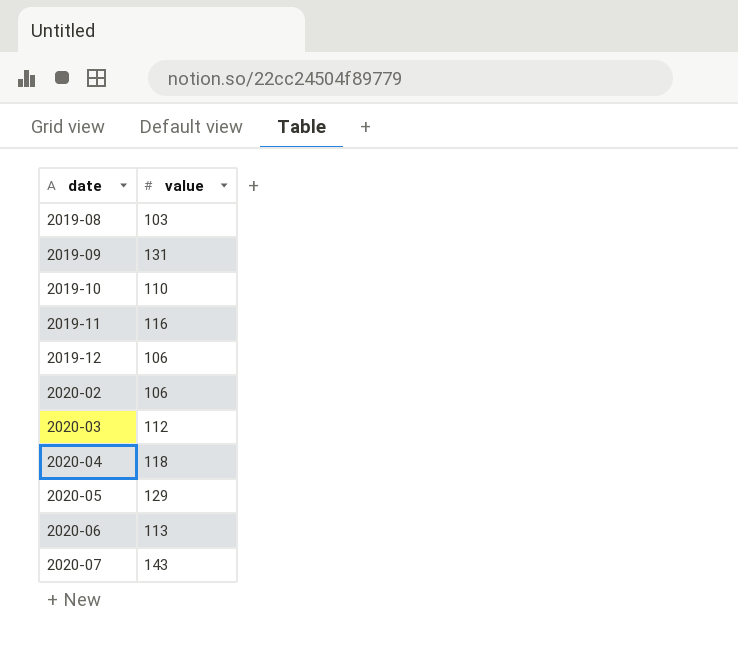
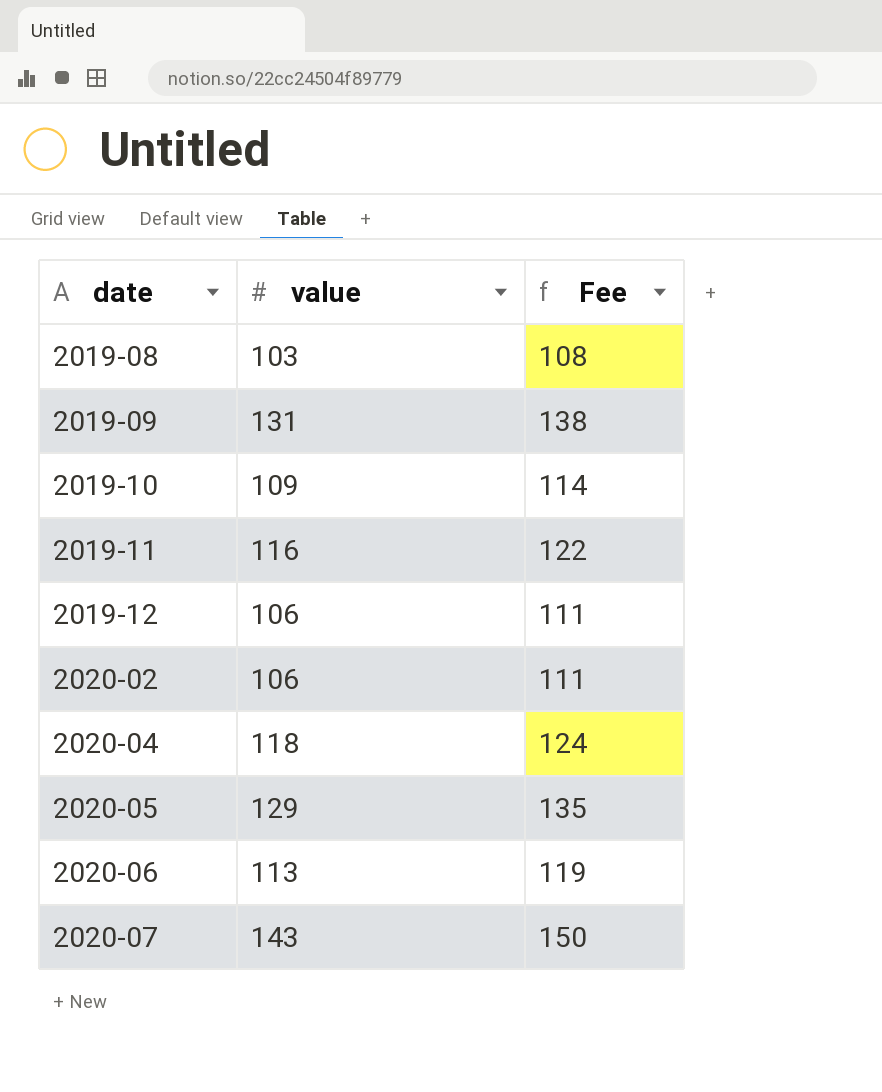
column Fee | formula: none -> [value] * 1.05
row 2020-03: 112 -> none
2019-10 | value: 110 -> 109

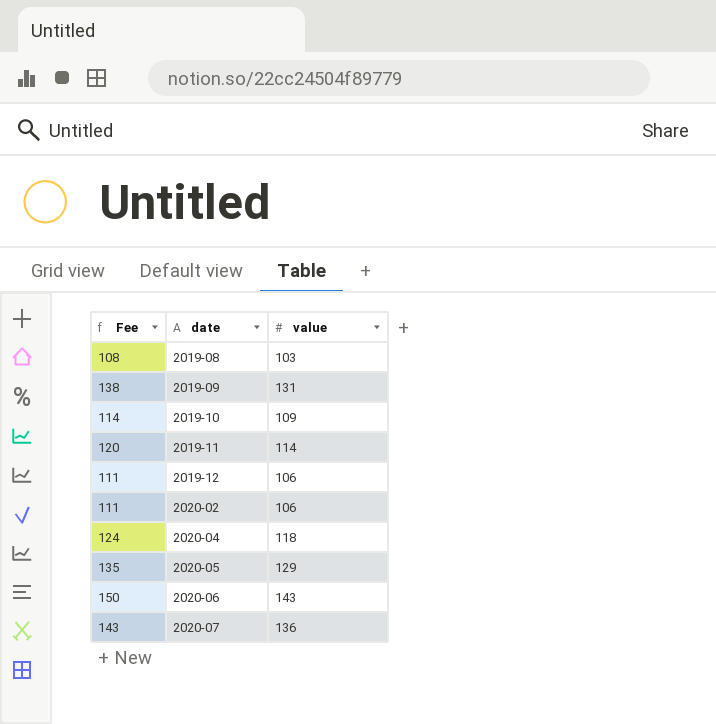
column Fee | position: 3 -> 1
2019-11 | Fee: 122 -> 120
2019-11 | value: 116 -> 114
2020-06 | Fee: 119 -> 150
2020-06 | value: 113 -> 143
2020-07 | Fee: 150 -> 143
2020-07 | value: 143 -> 136

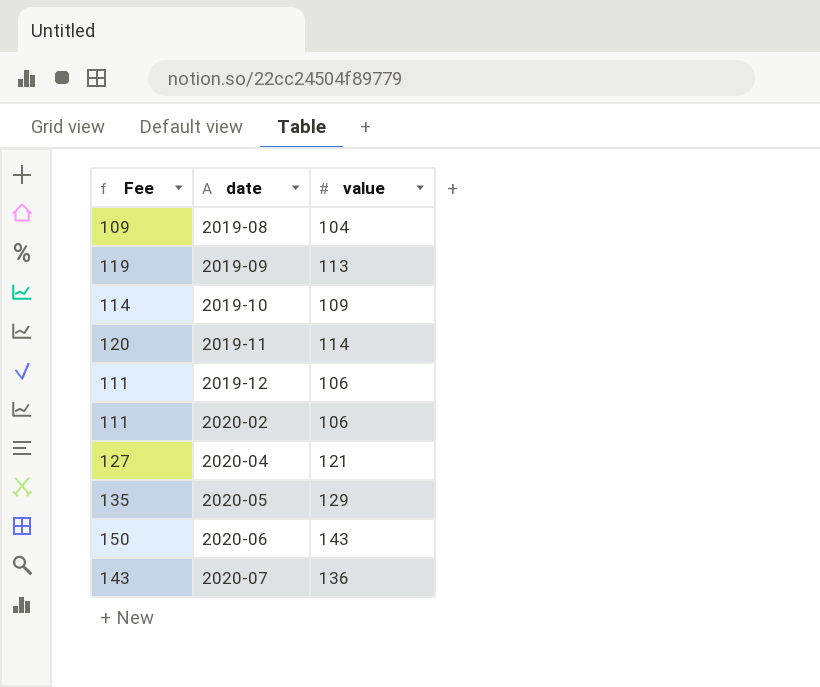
2019-08 | Fee: 108 -> 109
2019-08 | value: 103 -> 104
2019-09 | Fee: 138 -> 119
2019-09 | value: 131 -> 113
2020-04 | Fee: 124 -> 127
2020-04 | value: 118 -> 121

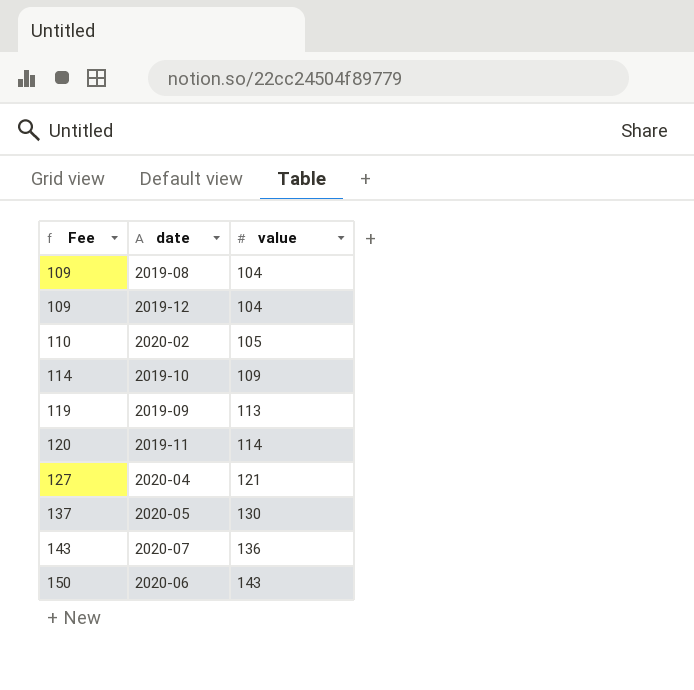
row order: date ascending -> Fee ascending
2019-12 | Fee: 111 -> 109
2019-12 | value: 106 -> 104
2020-02 | Fee: 111 -> 110
2020-02 | value: 106 -> 105
2020-05 | Fee: 135 -> 137
2020-05 | value: 129 -> 130

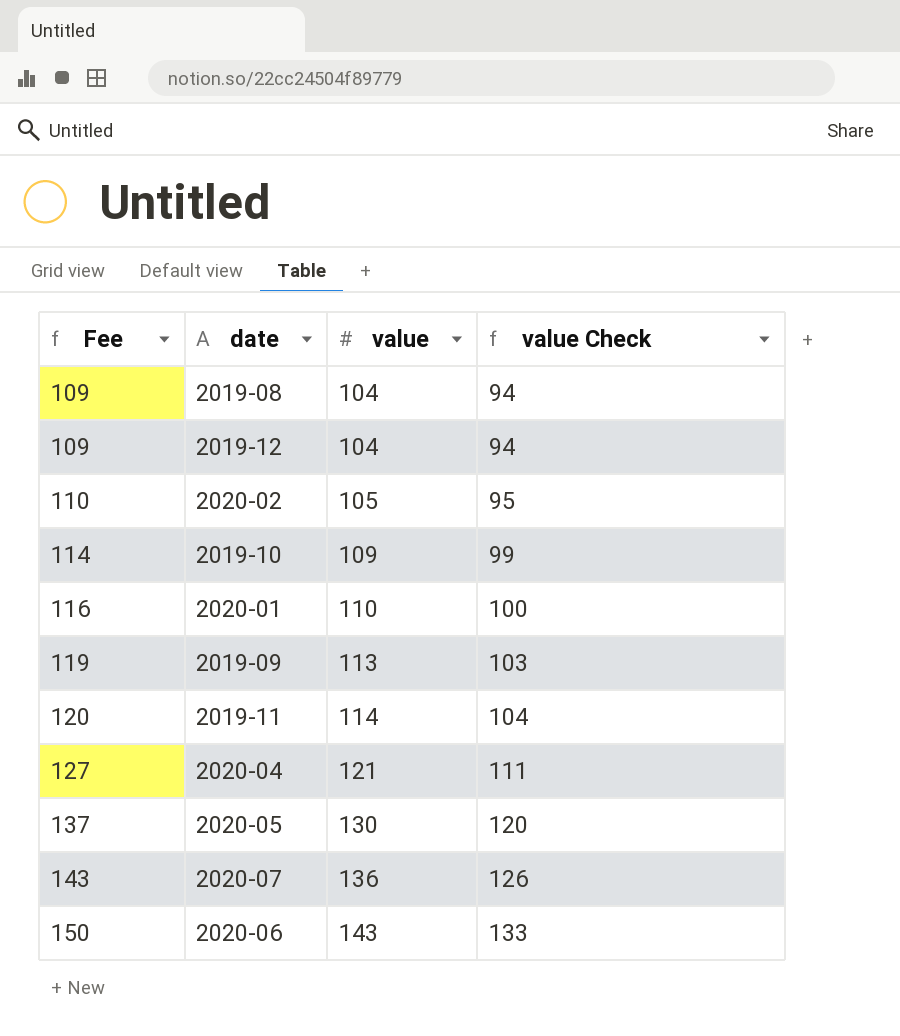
column value Check | formula: none -> [value] - 10
row 2020-01: none -> 116 | 110 | 100

